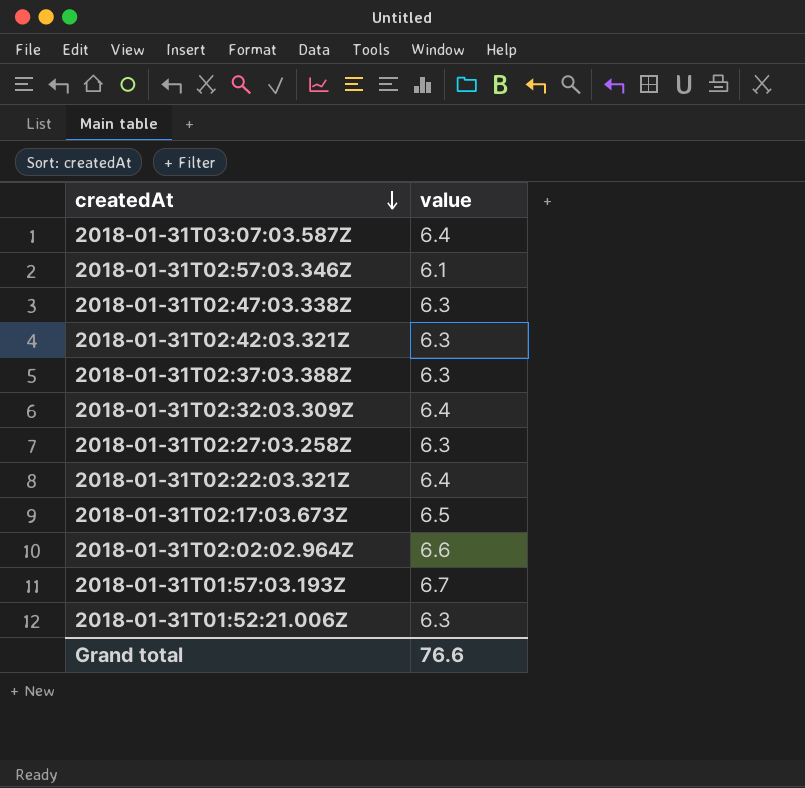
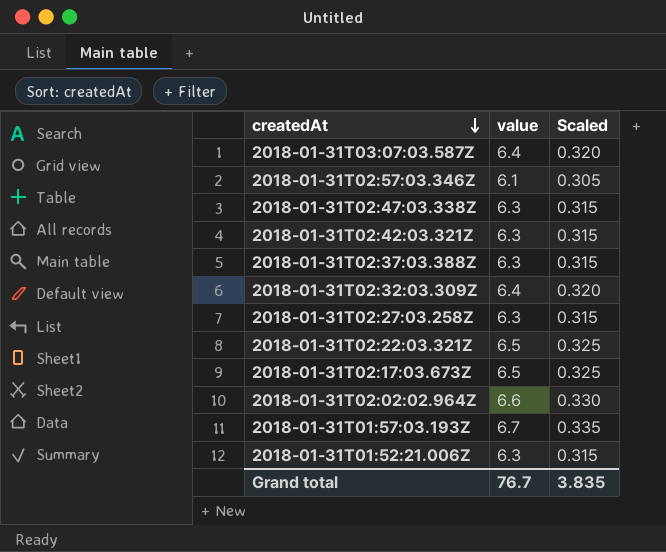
column Scaled | formula: none -> [value] * 0.05
2018-01-31T02:22:03.321Z | value: 6.4 -> 6.5
Grand total | value: 76.6 -> 76.7

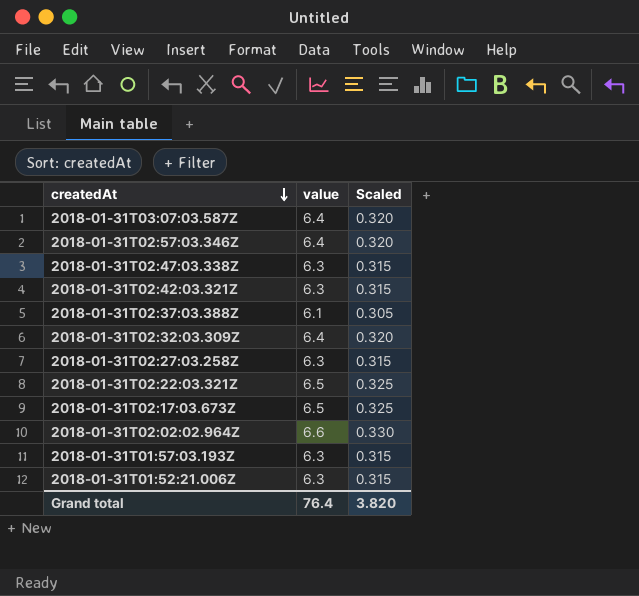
2018-01-31T02:57:03.346Z | value: 6.1 -> 6.4
2018-01-31T02:57:03.346Z | Scaled: 0.305 -> 0.320
2018-01-31T02:37:03.388Z | value: 6.3 -> 6.1
2018-01-31T02:37:03.388Z | Scaled: 0.315 -> 0.305
2018-01-31T01:57:03.193Z | value: 6.7 -> 6.3
2018-01-31T01:57:03.193Z | Scaled: 0.335 -> 0.315
Grand total | value: 76.7 -> 76.4
Grand total | Scaled: 3.835 -> 3.820

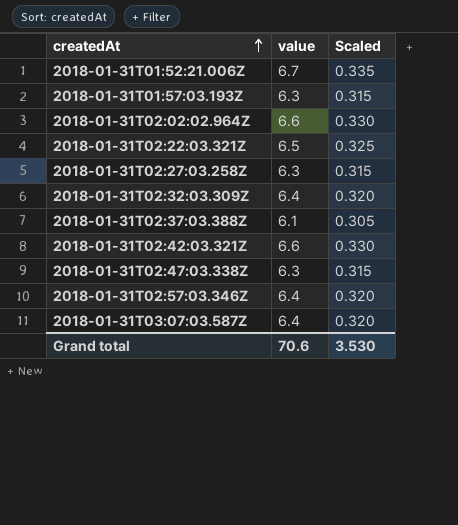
row order: createdAt descending -> createdAt ascending
row 2018-01-31T02:17:03.673Z: 6.5 | 0.325 -> none
2018-01-31T01:52:21.006Z | value: 6.3 -> 6.7
2018-01-31T01:52:21.006Z | Scaled: 0.315 -> 0.335
2018-01-31T02:42:03.321Z | value: 6.3 -> 6.6
2018-01-31T02:42:03.321Z | Scaled: 0.315 -> 0.330
Grand total | value: 76.4 -> 70.6
Grand total | Scaled: 3.820 -> 3.530

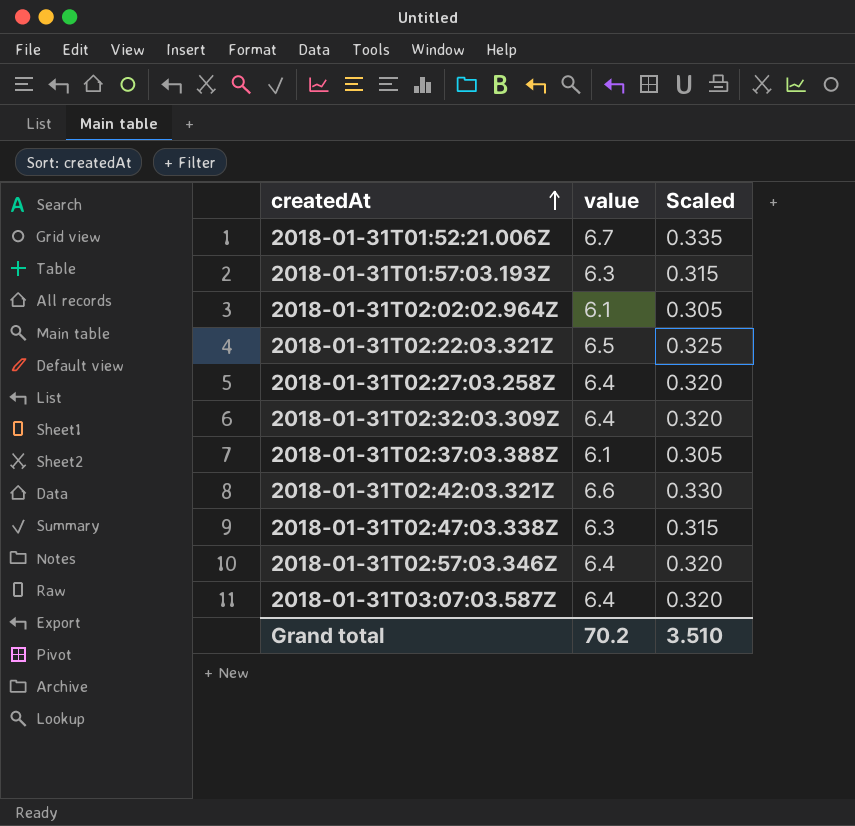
2018-01-31T02:02:02.964Z | value: 6.6 -> 6.1
2018-01-31T02:02:02.964Z | Scaled: 0.330 -> 0.305
2018-01-31T02:27:03.258Z | value: 6.3 -> 6.4
2018-01-31T02:27:03.258Z | Scaled: 0.315 -> 0.320
Grand total | value: 70.6 -> 70.2
Grand total | Scaled: 3.530 -> 3.510

